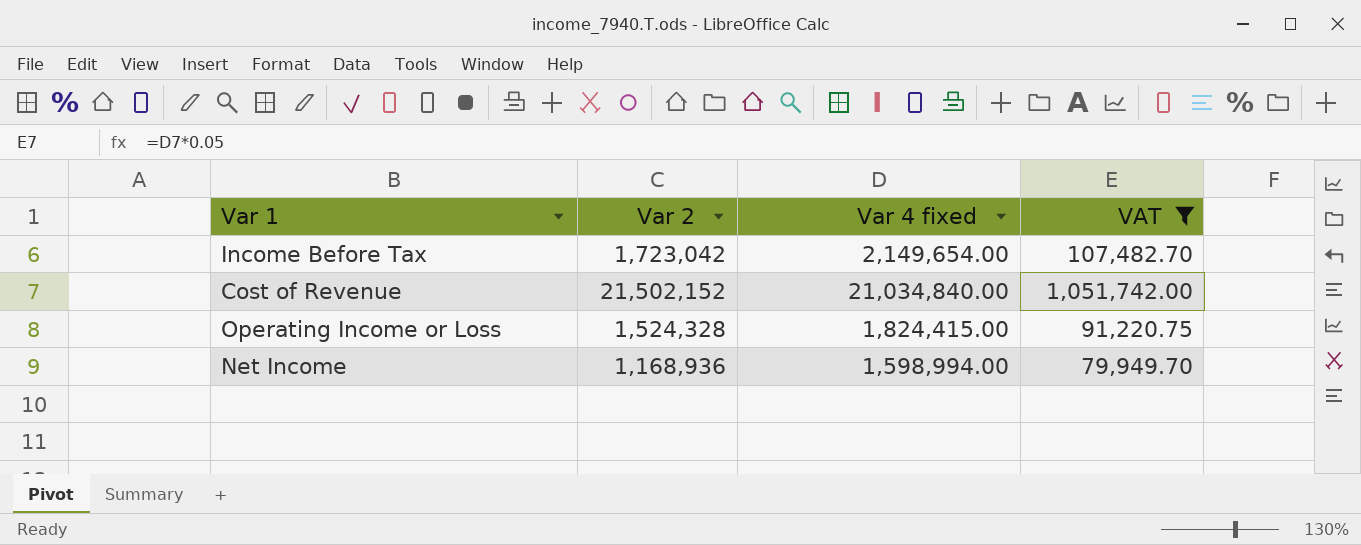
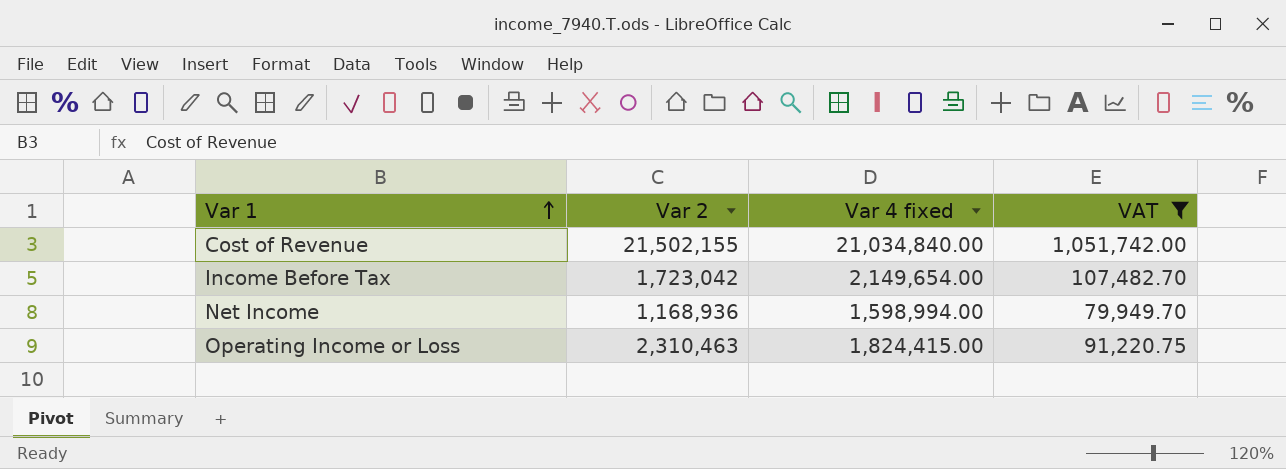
row order: none -> Var 1 ascending
Cost of Revenue | Var 2: 21,502,152 -> 21,502,155
Operating Income or Loss | Var 2: 1,524,328 -> 2,310,463

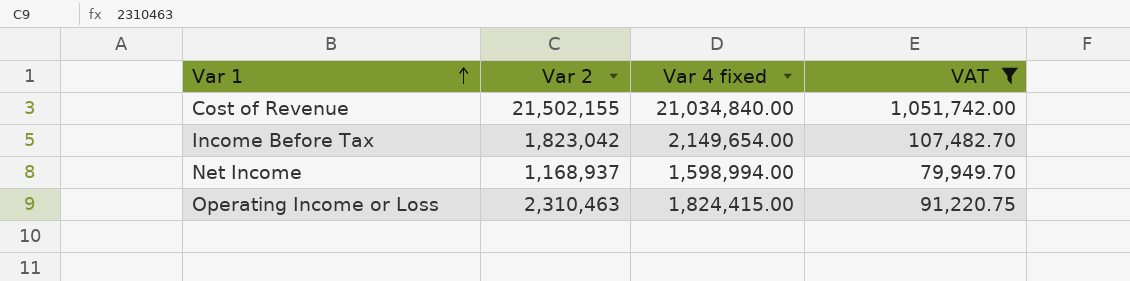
Income Before Tax | Var 2: 1,723,042 -> 1,823,042
Net Income | Var 2: 1,168,936 -> 1,168,937

